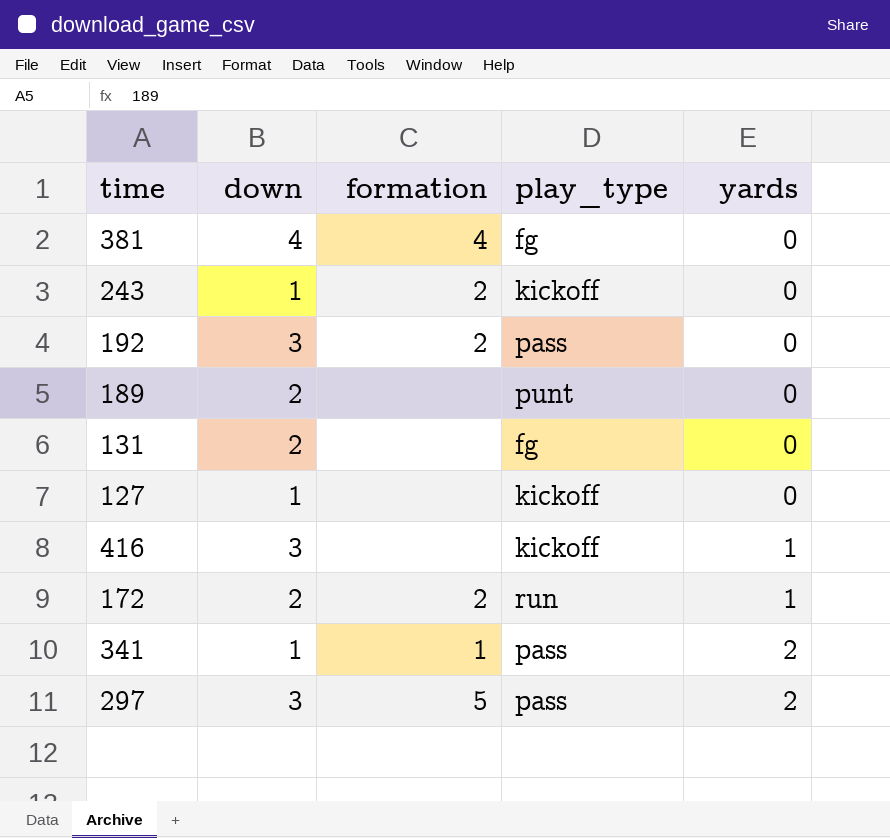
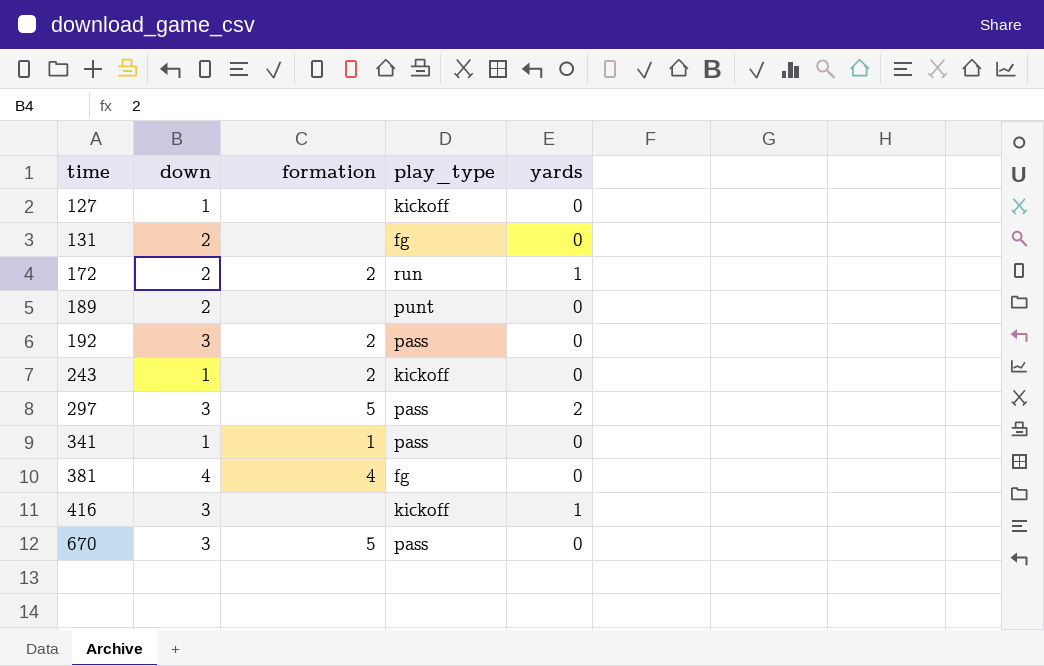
row order: yards ascending -> time ascending
341 | yards: 2 -> 0
row 670: none -> 3 | 5 | pass | 0

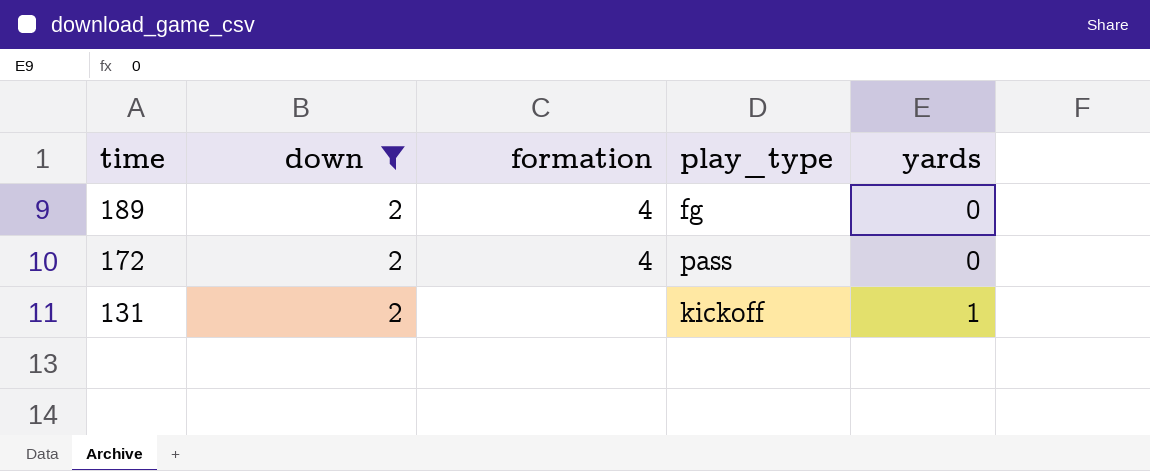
filter: none -> down = 2
row order: time ascending -> time descending
189 | formation: none -> 4
189 | play_type: punt -> fg
172 | formation: 2 -> 4
172 | play_type: run -> pass
172 | yards: 1 -> 0
131 | play_type: fg -> kickoff
131 | yards: 0 -> 1

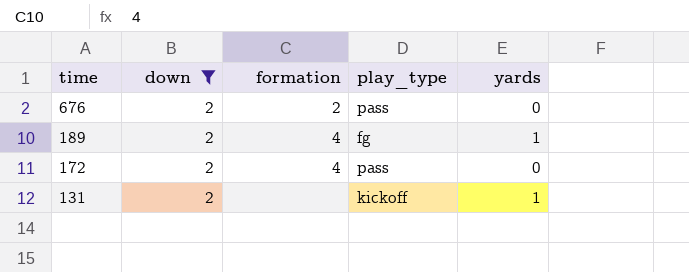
row 676: none -> 2 | 2 | pass | 0
189 | yards: 0 -> 1

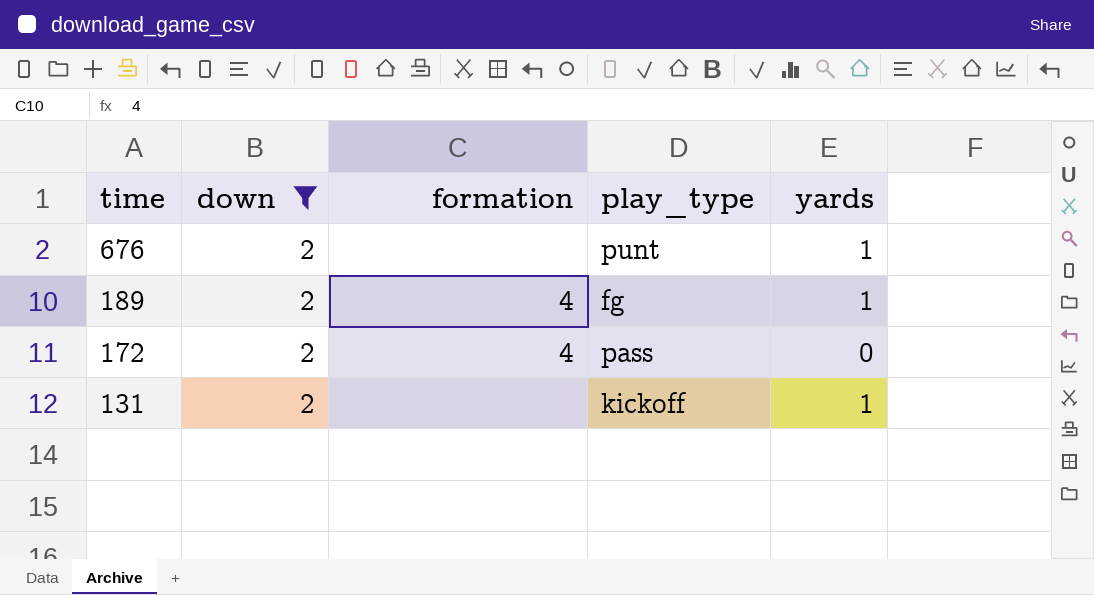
676 | formation: 2 -> none
676 | play_type: pass -> punt
676 | yards: 0 -> 1

